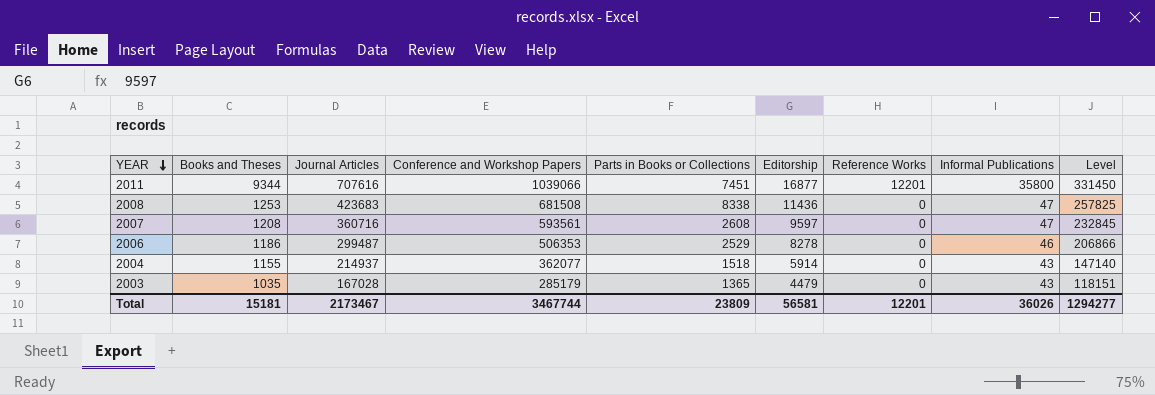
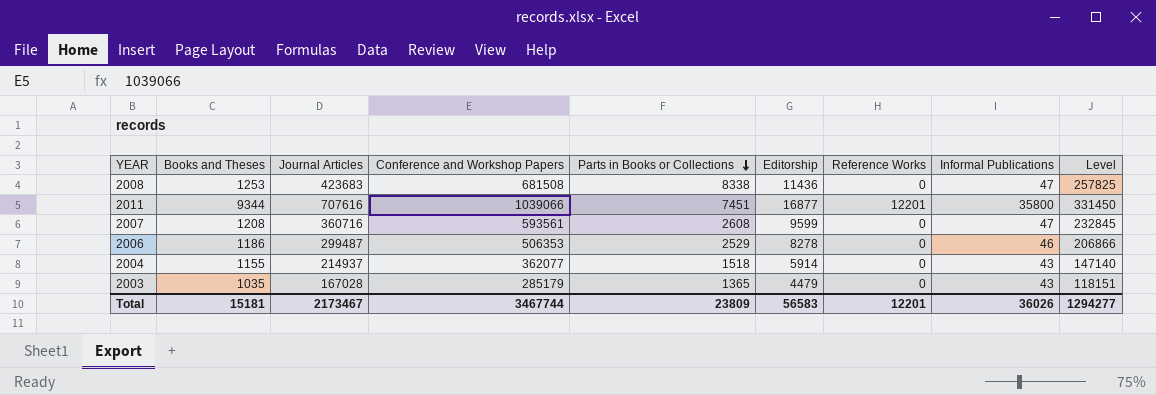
row order: YEAR descending -> Parts in Books or Collections descending
2007 | Editorship: 9597 -> 9599
Total | Editorship: 56581 -> 56583

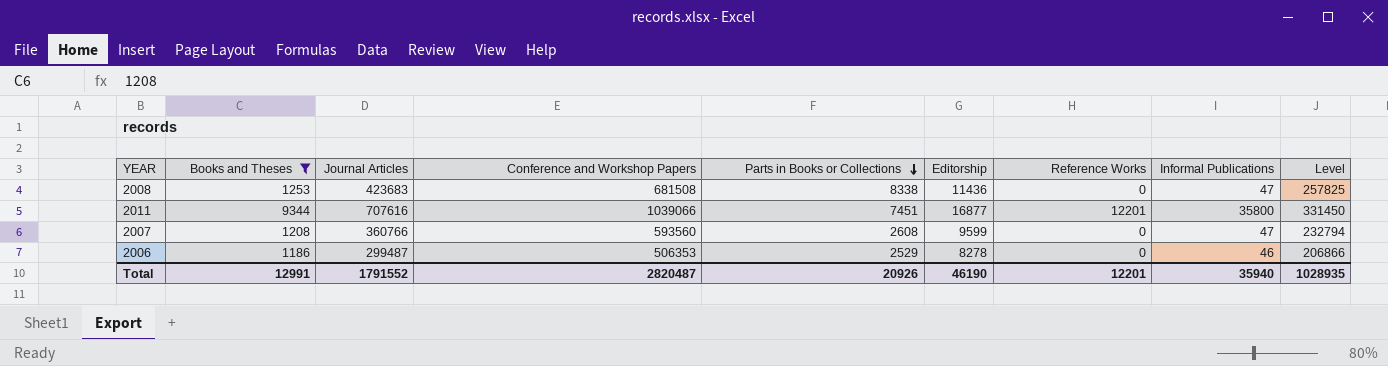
filter: none -> Books and Theses >= 1186
2007 | Journal Articles: 360716 -> 360766
2007 | Conference and Workshop Papers: 593561 -> 593560
2007 | Level: 232845 -> 232794
Total | Books and Theses: 15181 -> 12991
Total | Journal Articles: 2173467 -> 1791552
Total | Conference and Workshop Papers: 3467744 -> 2820487
Total | Parts in Books or Collections: 23809 -> 20926
Total | Editorship: 56583 -> 46190
Total | Informal Publications: 36026 -> 35940
Total | Level: 1294277 -> 1028935

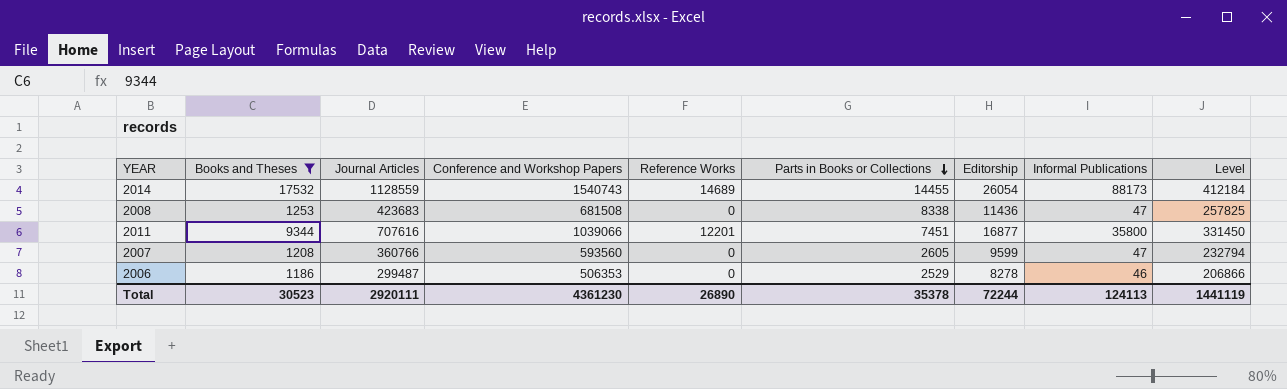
column Reference Works | position: 7 -> 5
row 2014: none -> 17532 | 1128559 | 1540743 | 14689 | 14455 | 26054 | 88173 | 412184
2007 | Parts in Books or Collections: 2608 -> 2605
Total | Books and Theses: 12991 -> 30523
Total | Journal Articles: 1791552 -> 2920111
Total | Conference and Workshop Papers: 2820487 -> 4361230
Total | Reference Works: 12201 -> 26890
Total | Parts in Books or Collections: 20926 -> 35378
Total | Editorship: 46190 -> 72244
Total | Informal Publications: 35940 -> 124113
Total | Level: 1028935 -> 1441119

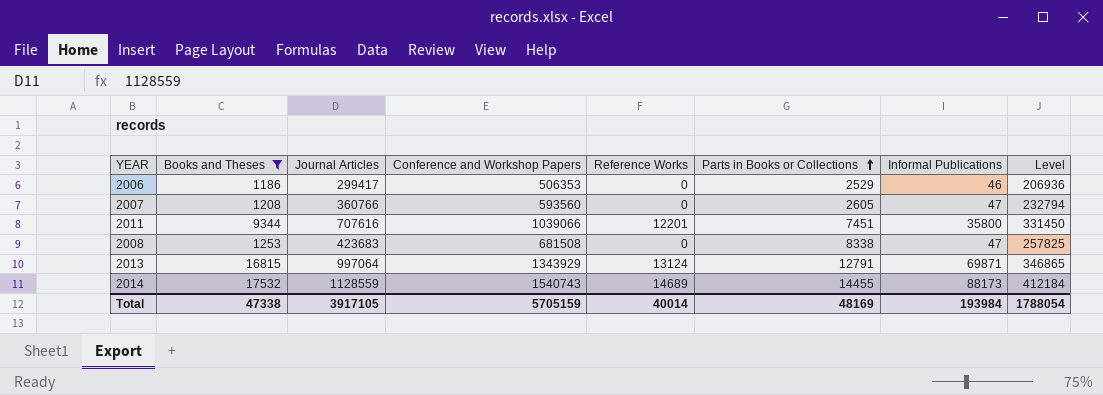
row order: Parts in Books or Collections descending -> Parts in Books or Collections ascending
column Editorship | position: 7 -> none
2006 | Journal Articles: 299487 -> 299417
2006 | Level: 206866 -> 206936
row 2013: none -> 16815 | 997064 | 1343929 | 13124 | 12791 | 69871 | 346865
Total | Books and Theses: 30523 -> 47338
Total | Journal Articles: 2920111 -> 3917105
Total | Conference and Workshop Papers: 4361230 -> 5705159
Total | Reference Works: 26890 -> 40014
Total | Parts in Books or Collections: 35378 -> 48169
Total | Informal Publications: 124113 -> 193984
Total | Level: 1441119 -> 1788054

